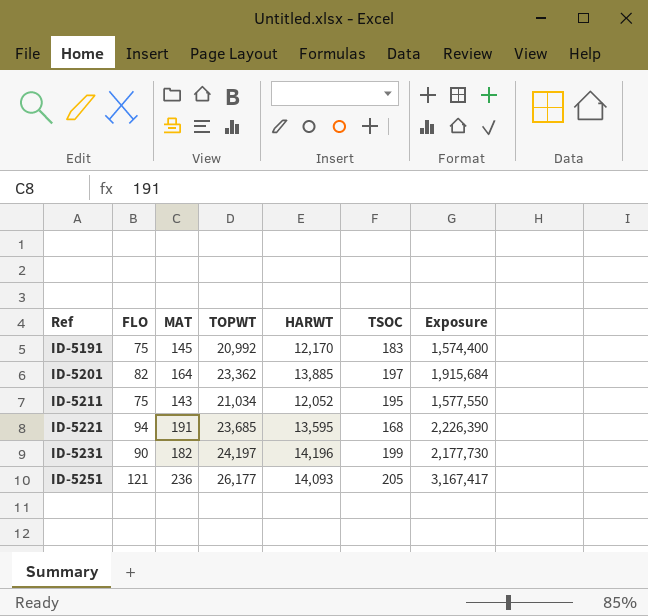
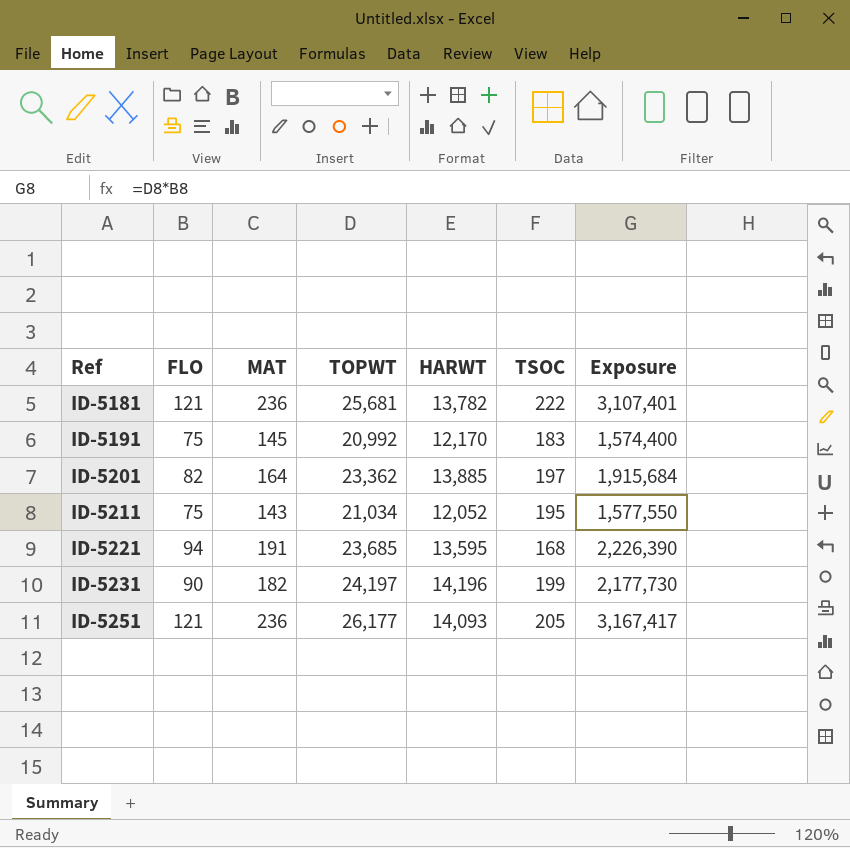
row ID-5181: none -> 121 | 236 | 25,681 | 13,782 | 222 | 3,107,401

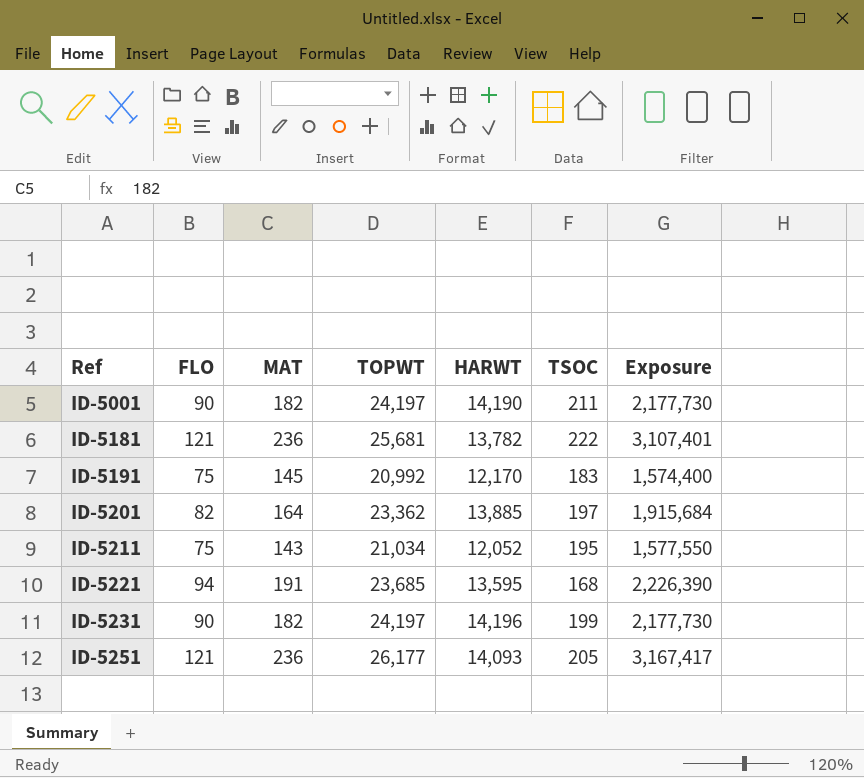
row ID-5001: none -> 90 | 182 | 24,197 | 14,190 | 211 | 2,177,730

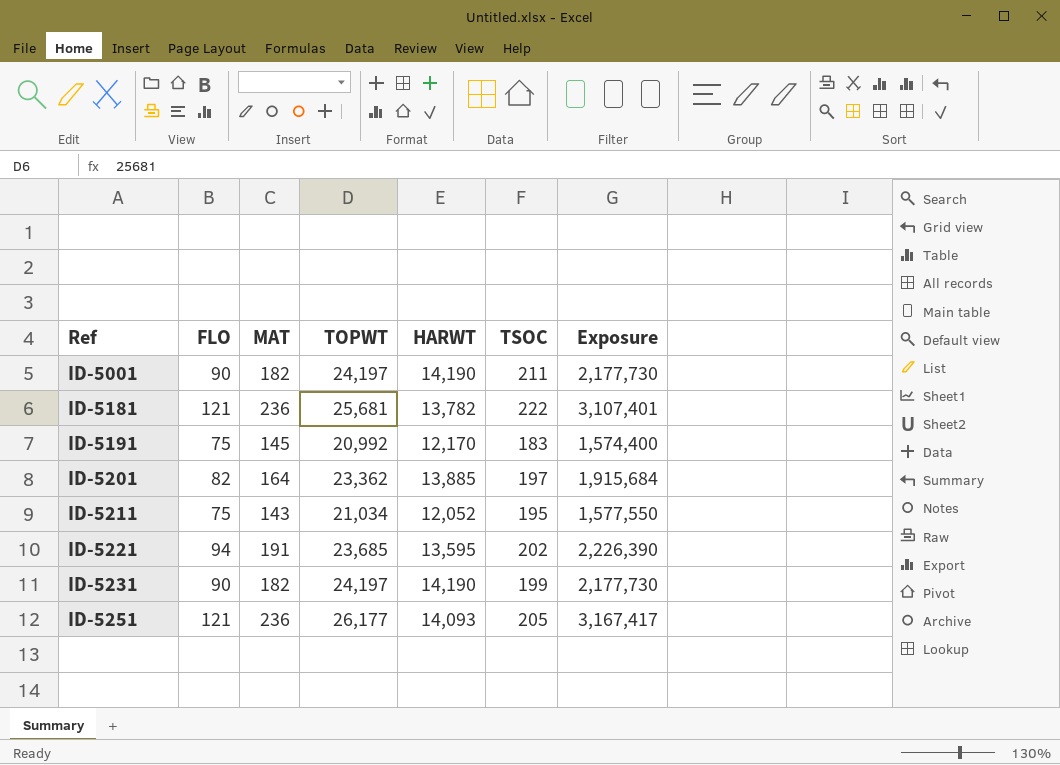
ID-5221 | TSOC: 168 -> 202
ID-5231 | HARWT: 14,196 -> 14,190

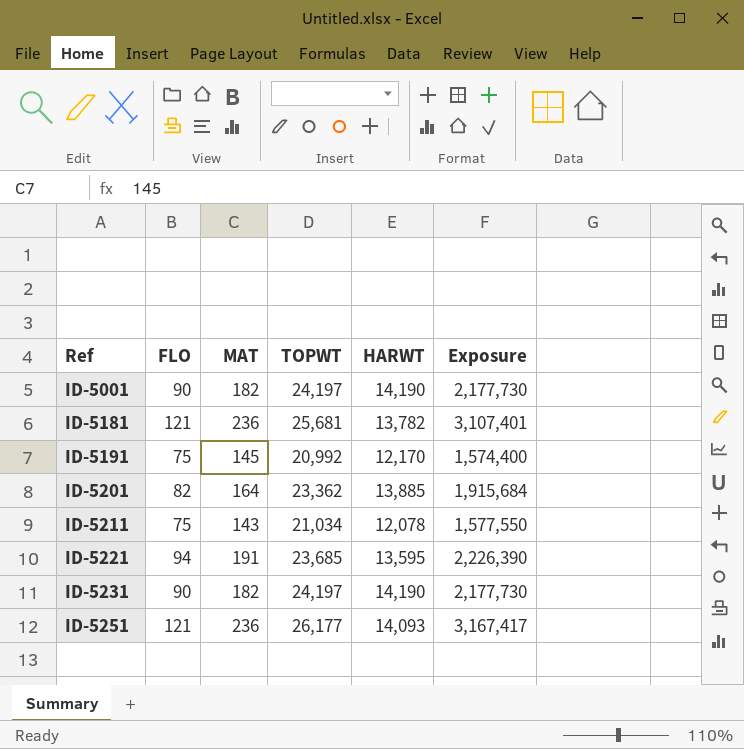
column TSOC | position: 6 -> none
ID-5211 | HARWT: 12,052 -> 12,078

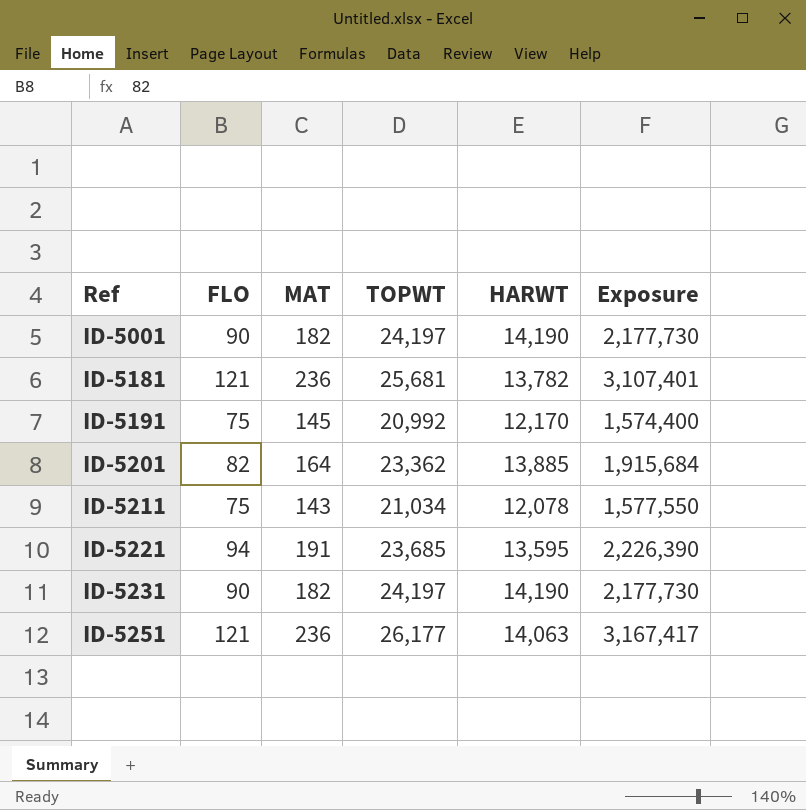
ID-5251 | HARWT: 14,093 -> 14,063

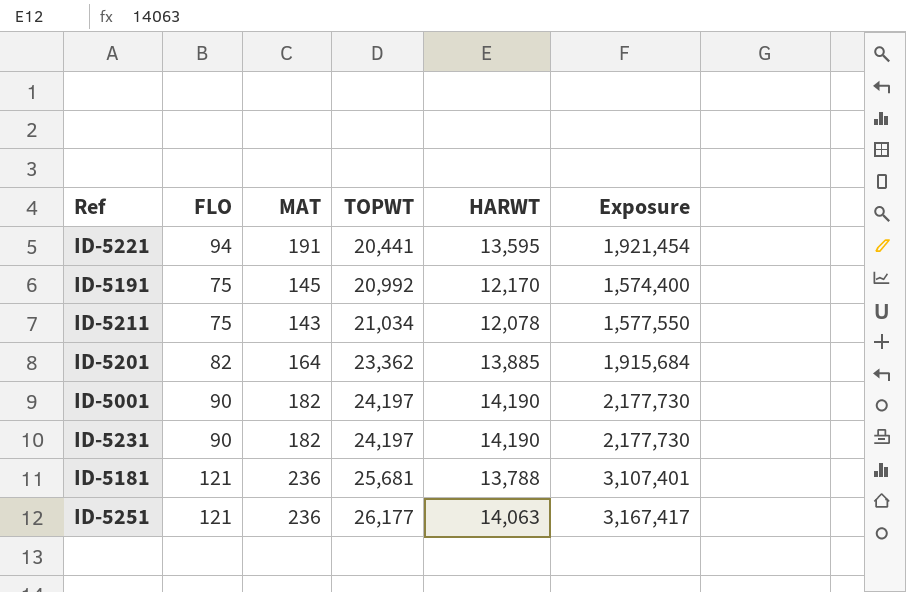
row order: Ref ascending -> TOPWT ascending
ID-5221 | TOPWT: 23,685 -> 20,441
ID-5221 | Exposure: 2,226,390 -> 1,921,454
ID-5181 | HARWT: 13,782 -> 13,788

